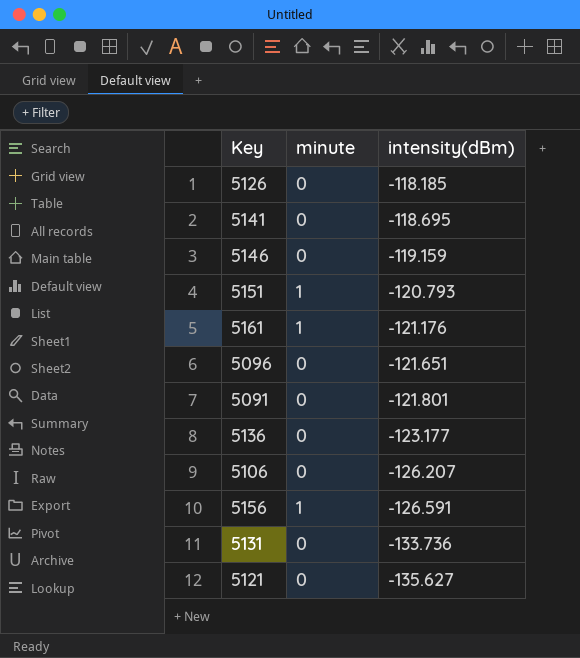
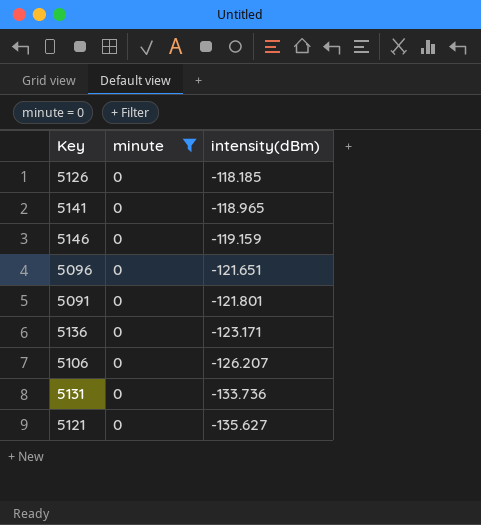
filter: none -> minute = 0
5141 | intensity(dBm): -118.695 -> -118.965
5136 | intensity(dBm): -123.177 -> -123.171

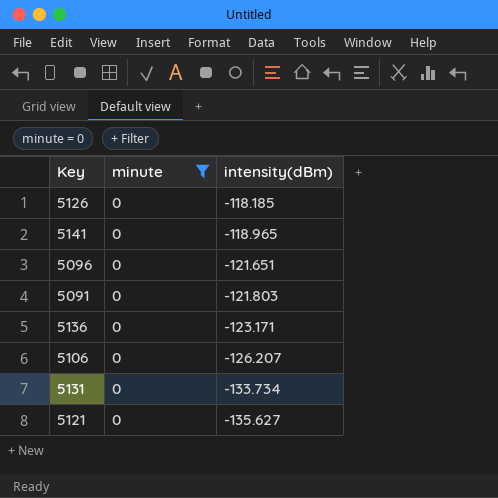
row 5146: 0 | -119.159 -> none
5091 | intensity(dBm): -121.801 -> -121.803
5131 | intensity(dBm): -133.736 -> -133.734

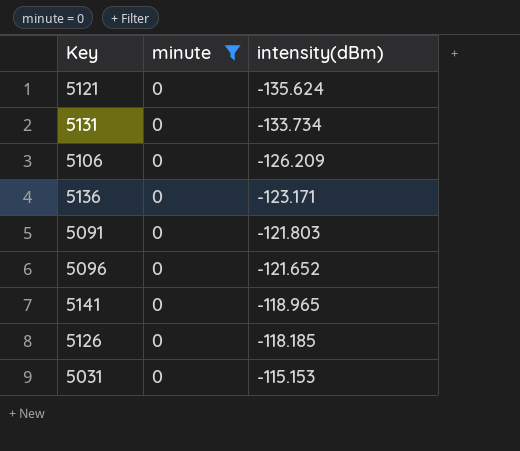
row order: intensity(dBm) descending -> intensity(dBm) ascending
5121 | intensity(dBm): -135.627 -> -135.624
5106 | intensity(dBm): -126.207 -> -126.209
5096 | intensity(dBm): -121.651 -> -121.652
row 5031: none -> 0 | -115.153

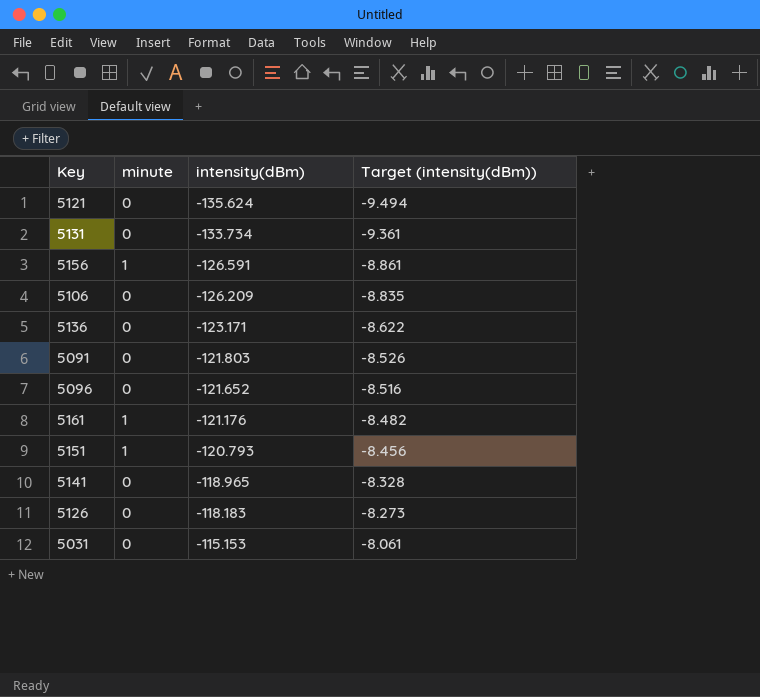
filter: minute = 0 -> none
column Target (intensity(dBm)) | formula: none -> [intensity(dBm)] * 0.07
5126 | intensity(dBm): -118.185 -> -118.183

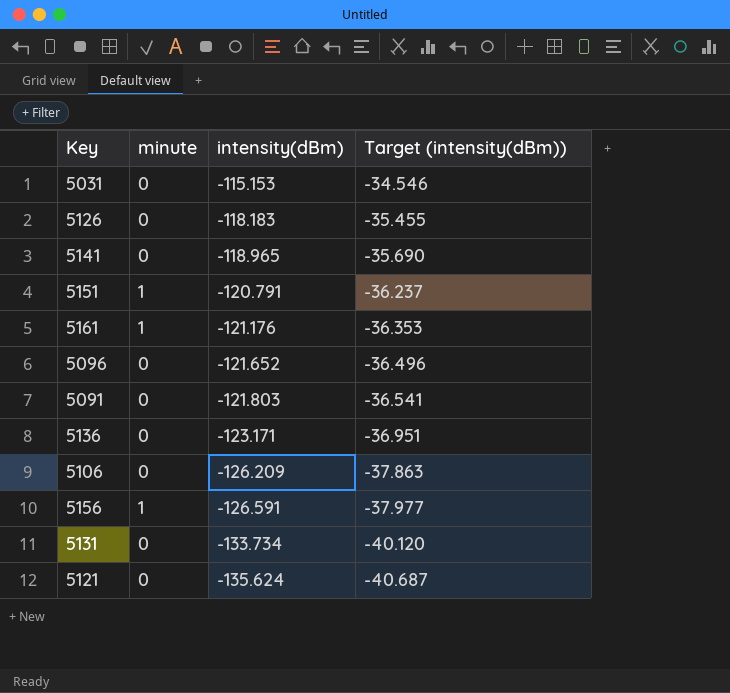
row order: intensity(dBm) ascending -> intensity(dBm) descending
column Target (intensity(dBm)) | formula: [intensity(dBm)] * 0.07 -> [intensity(dBm)] * 0.3
5151 | intensity(dBm): -120.793 -> -120.791

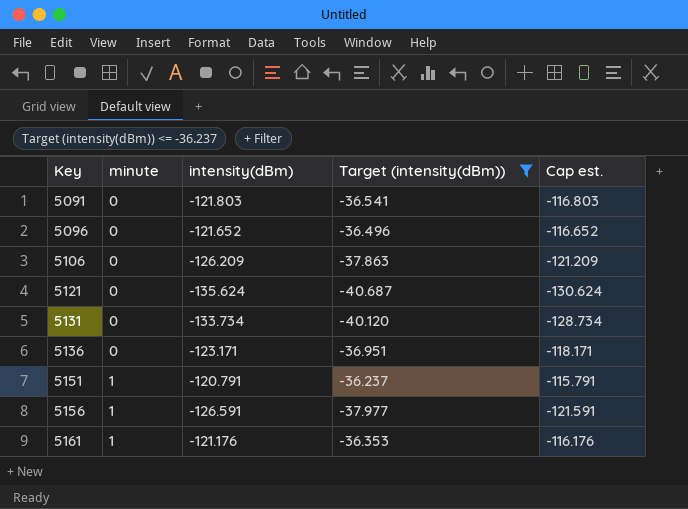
filter: none -> Target (intensity(dBm)) <= -36.237
row order: intensity(dBm) descending -> Key ascending
column Cap est. | formula: none -> [intensity(dBm)] + 5

